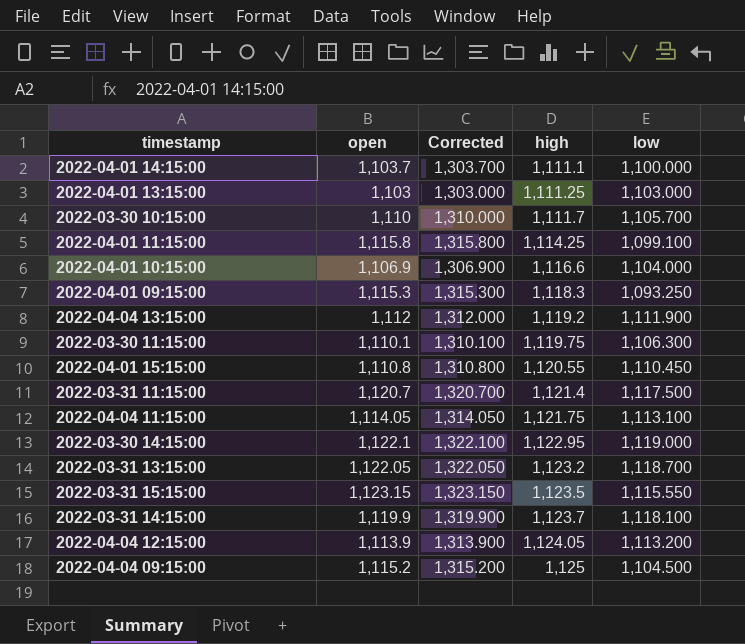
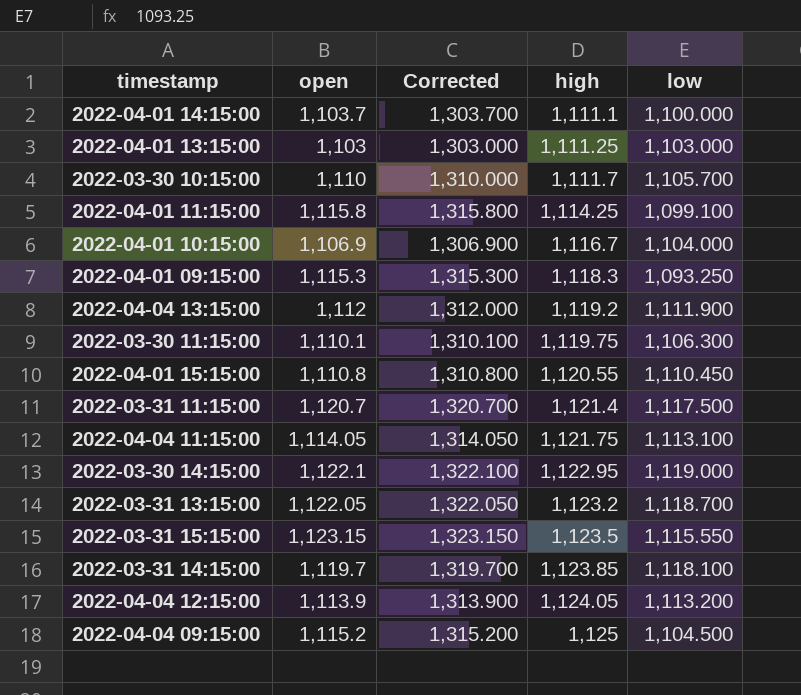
2022-04-01 10:15:00 | high: 1,116.6 -> 1,116.7
2022-03-31 14:15:00 | open: 1,119.9 -> 1,119.7
2022-03-31 14:15:00 | Corrected: 1,319.900 -> 1,319.700
2022-03-31 14:15:00 | high: 1,123.7 -> 1,123.85

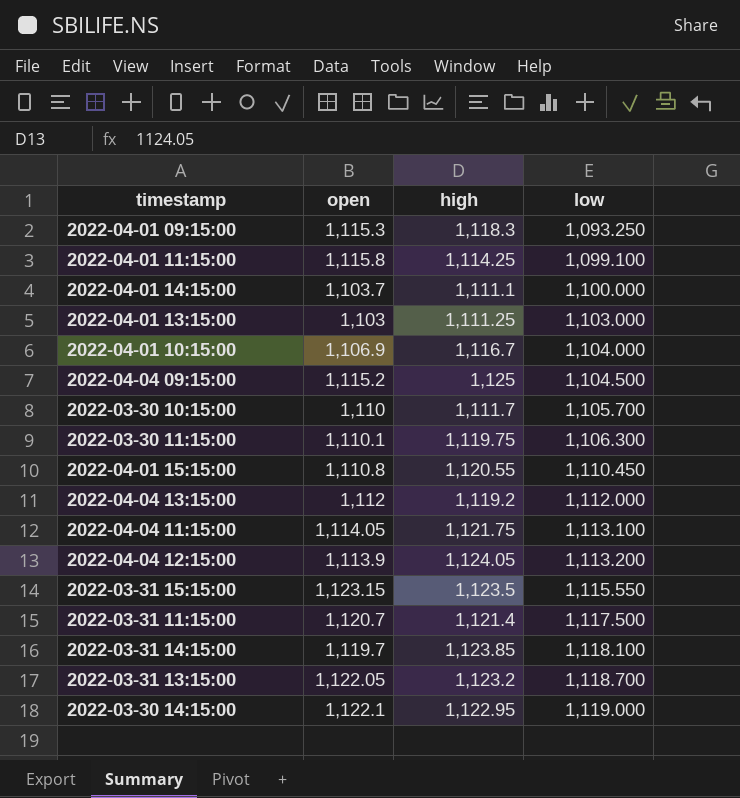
row order: high ascending -> low ascending
column Corrected | formula: [open] + 200 -> none
2022-04-04 13:15:00 | low: 1,111.900 -> 1,112.000

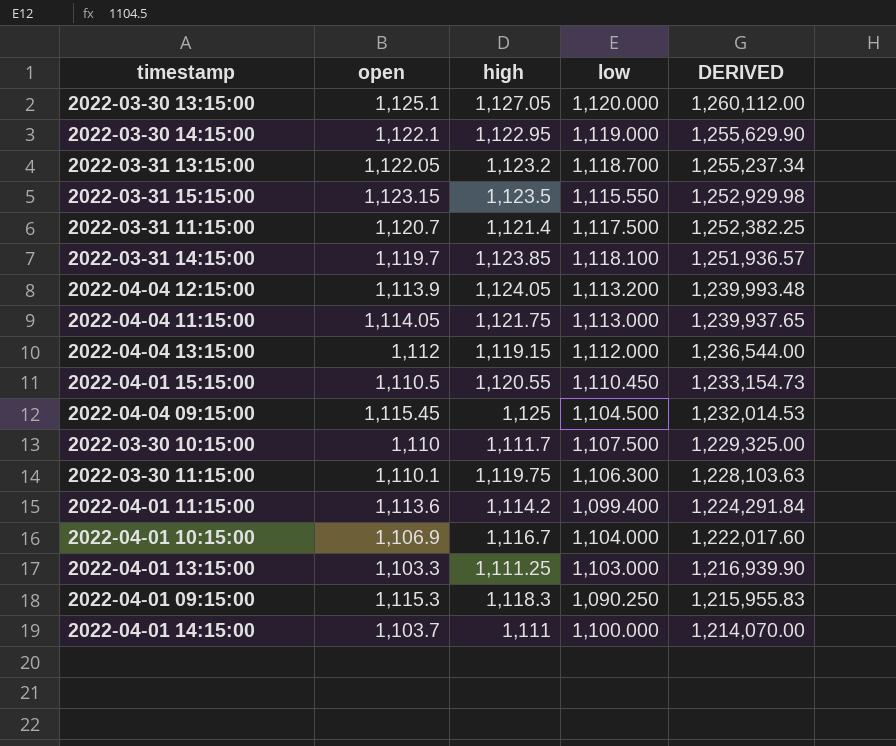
row order: low ascending -> DERIVED descending
column DERIVED | formula: none -> [open] * [low]
row 2022-03-30 13:15:00: none -> 1,125.1 | 1,127.05 | 1,120.000 | 1,260,112.00
2022-04-04 11:15:00 | low: 1,113.100 -> 1,113.000
2022-04-04 13:15:00 | high: 1,119.2 -> 1,119.15
2022-04-01 15:15:00 | open: 1,110.8 -> 1,110.5
2022-04-04 09:15:00 | open: 1,115.2 -> 1,115.45
2022-03-30 10:15:00 | low: 1,105.700 -> 1,107.500
2022-04-01 11:15:00 | open: 1,115.8 -> 1,113.6
2022-04-01 11:15:00 | high: 1,114.25 -> 1,114.2
2022-04-01 11:15:00 | low: 1,099.100 -> 1,099.400
2022-04-01 13:15:00 | open: 1,103 -> 1,103.3
2022-04-01 09:15:00 | low: 1,093.250 -> 1,090.250
2022-04-01 14:15:00 | high: 1,111.1 -> 1,111

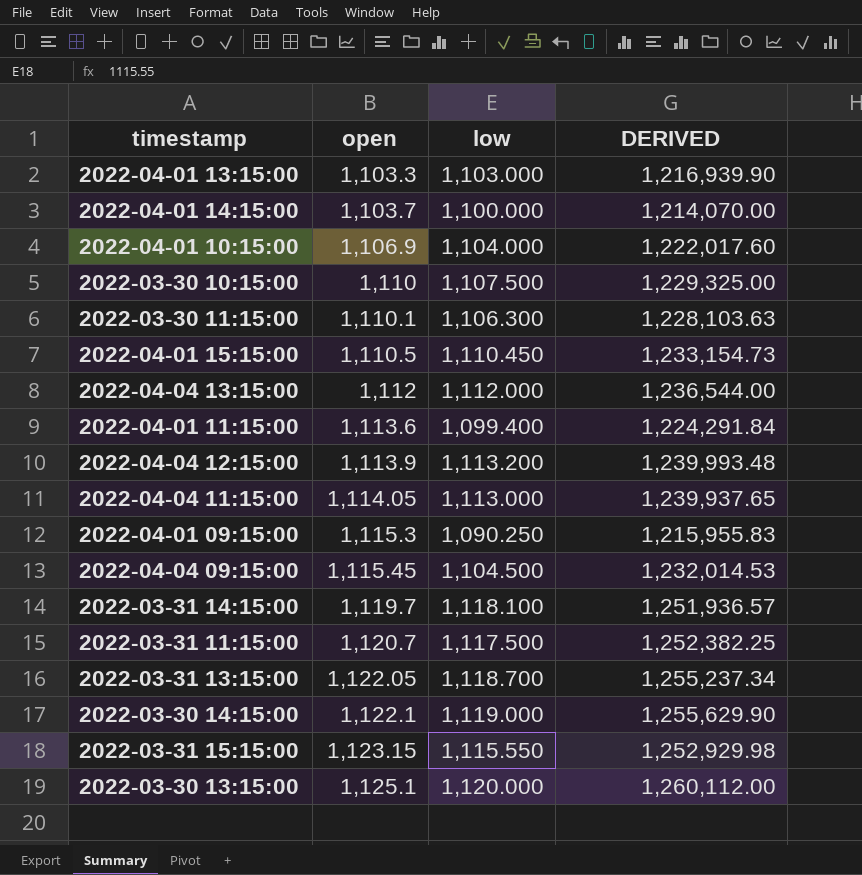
row order: DERIVED descending -> open ascending
column high | position: 3 -> none

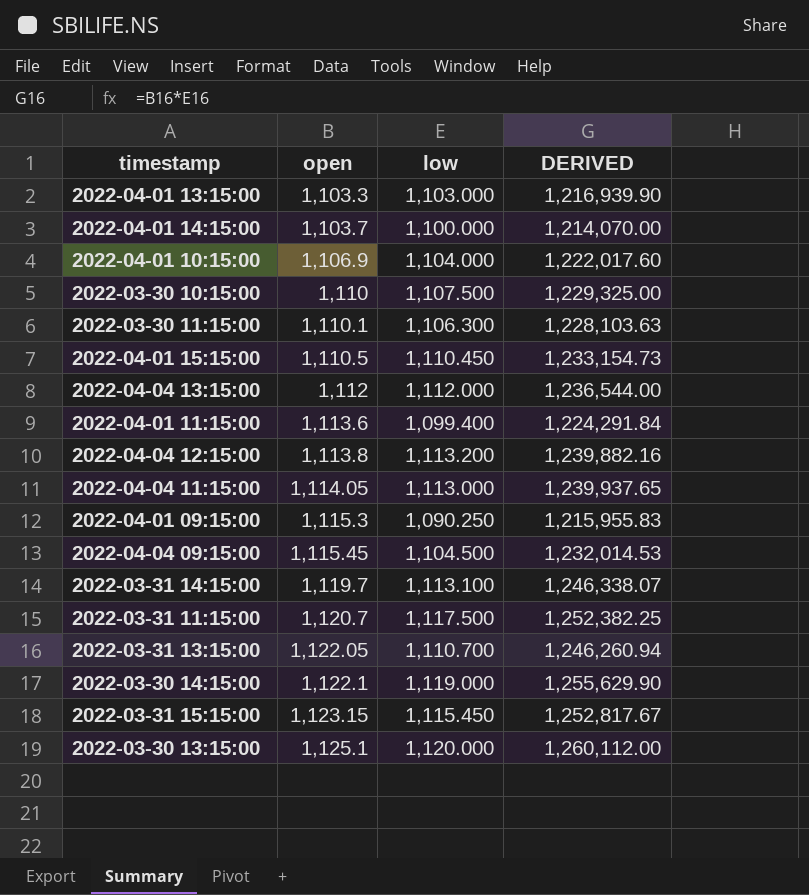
2022-04-04 12:15:00 | open: 1,113.9 -> 1,113.8
2022-04-04 12:15:00 | DERIVED: 1,239,993.48 -> 1,239,882.16
2022-03-31 14:15:00 | low: 1,118.100 -> 1,113.100
2022-03-31 14:15:00 | DERIVED: 1,251,936.57 -> 1,246,338.07
2022-03-31 13:15:00 | low: 1,118.700 -> 1,110.700
2022-03-31 13:15:00 | DERIVED: 1,255,237.34 -> 1,246,260.94
2022-03-31 15:15:00 | low: 1,115.550 -> 1,115.450
2022-03-31 15:15:00 | DERIVED: 1,252,929.98 -> 1,252,817.67

